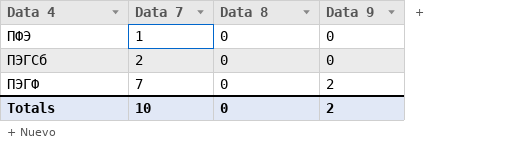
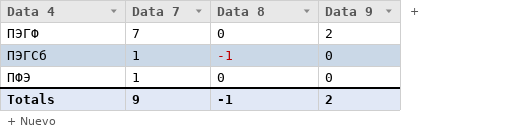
row order: Data 4 ascending -> Data 4 descending
ПЭГСб | Data 7: 2 -> 1
ПЭГСб | Data 8: 0 -> -1
Totals | Data 7: 10 -> 9
Totals | Data 8: 0 -> -1

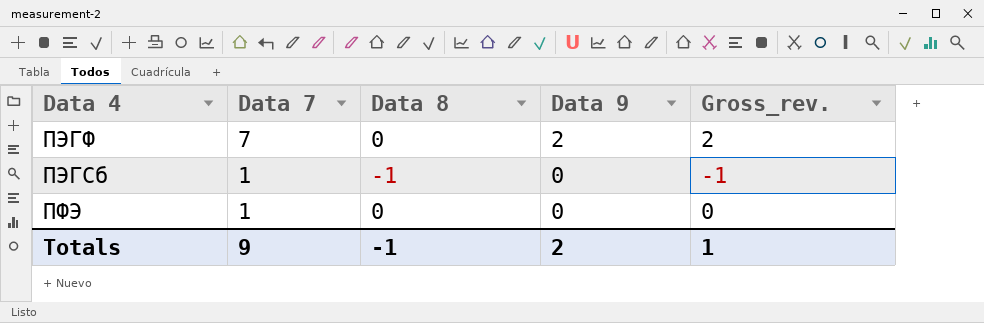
column Gross_rev. | formula: none -> [Data 8] + [Data 9]

